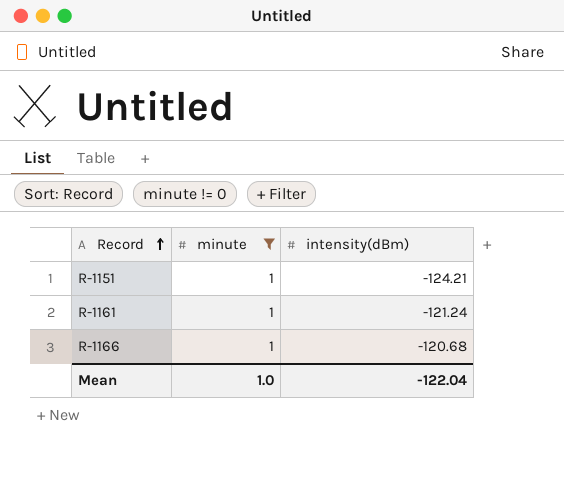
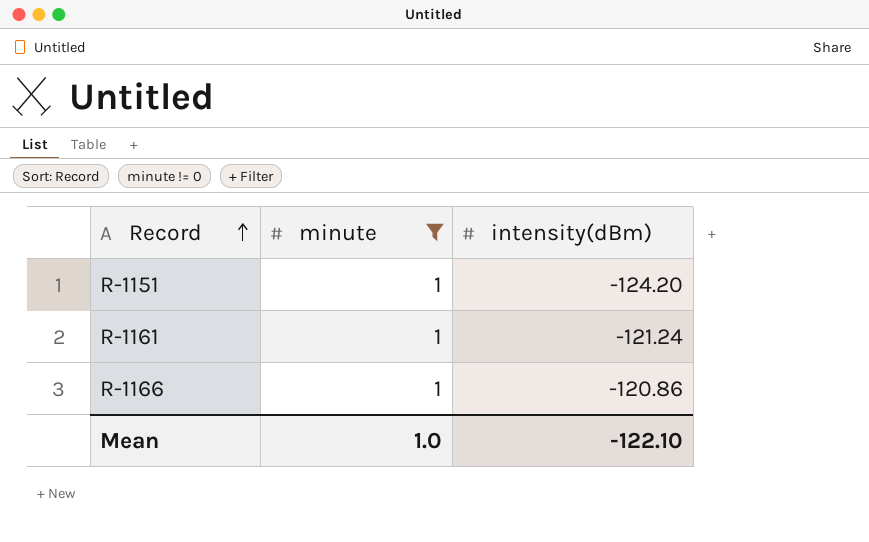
R-1151 | intensity(dBm): -124.21 -> -124.20
R-1166 | intensity(dBm): -120.68 -> -120.86
Mean | intensity(dBm): -122.04 -> -122.10

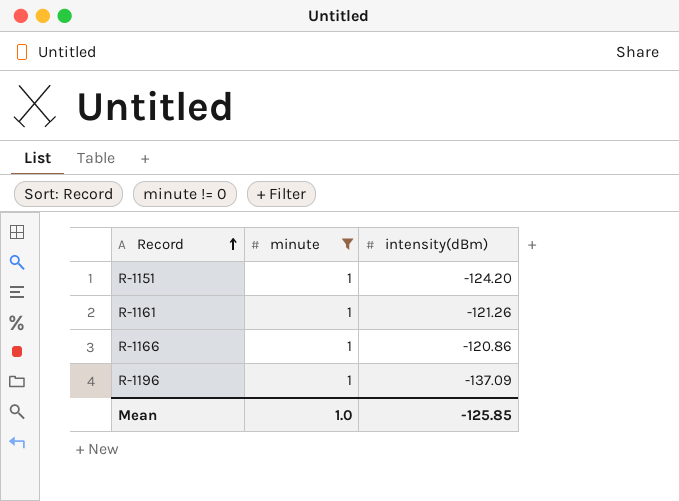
R-1161 | intensity(dBm): -121.24 -> -121.26
row R-1196: none -> 1 | -137.09
Mean | intensity(dBm): -122.10 -> -125.85

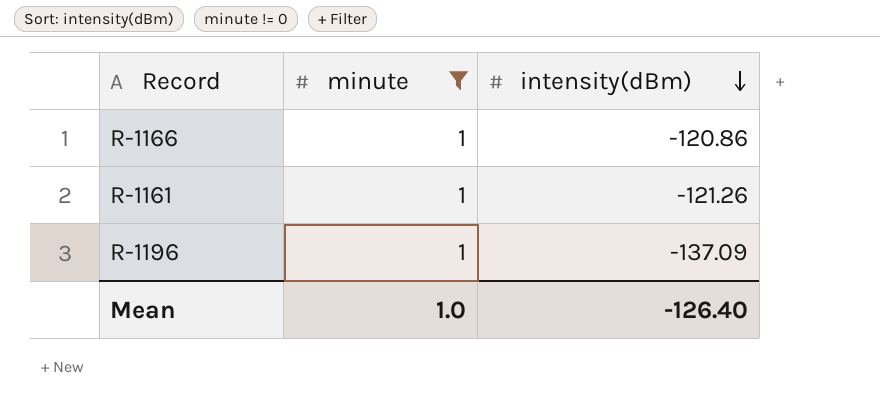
row order: Record ascending -> intensity(dBm) descending
row R-1151: 1 | -124.20 -> none
Mean | intensity(dBm): -125.85 -> -126.40

